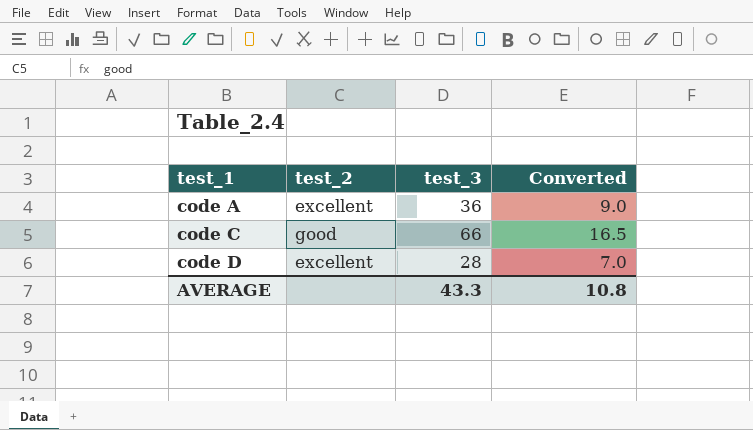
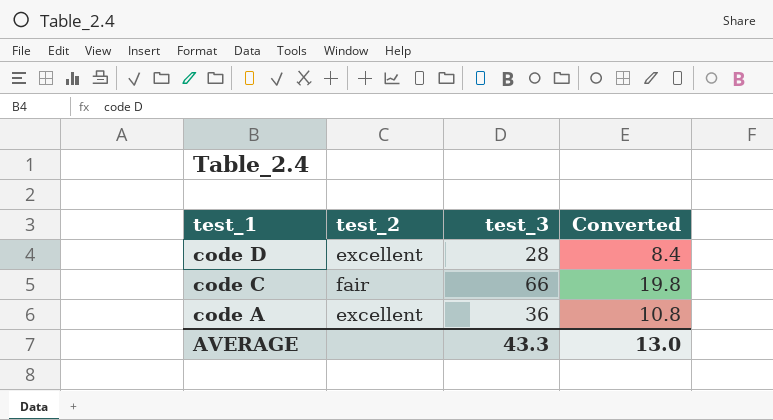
row order: test_1 ascending -> test_1 descending
column Converted | formula: [test_3] * 0.25 -> [test_3] * 0.3
code C | test_2: good -> fair
AVERAGE | Converted: 10.8 -> 13.0

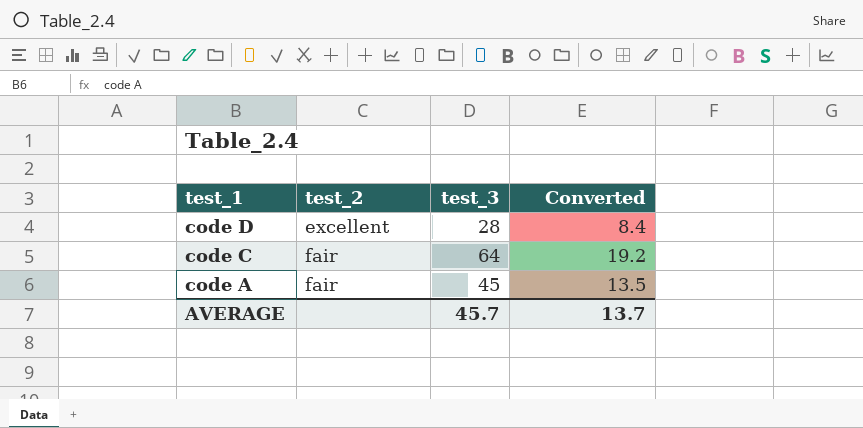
code C | test_3: 66 -> 64
code C | Converted: 19.8 -> 19.2
code A | test_2: excellent -> fair
code A | test_3: 36 -> 45
code A | Converted: 10.8 -> 13.5
AVERAGE | test_3: 43.3 -> 45.7
AVERAGE | Converted: 13.0 -> 13.7

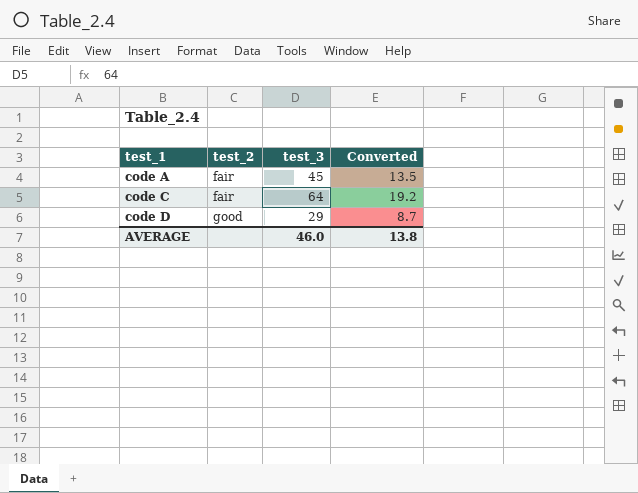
row order: test_1 descending -> test_1 ascending
code D | test_2: excellent -> good
code D | test_3: 28 -> 29
code D | Converted: 8.4 -> 8.7
AVERAGE | test_3: 45.7 -> 46.0
AVERAGE | Converted: 13.7 -> 13.8

